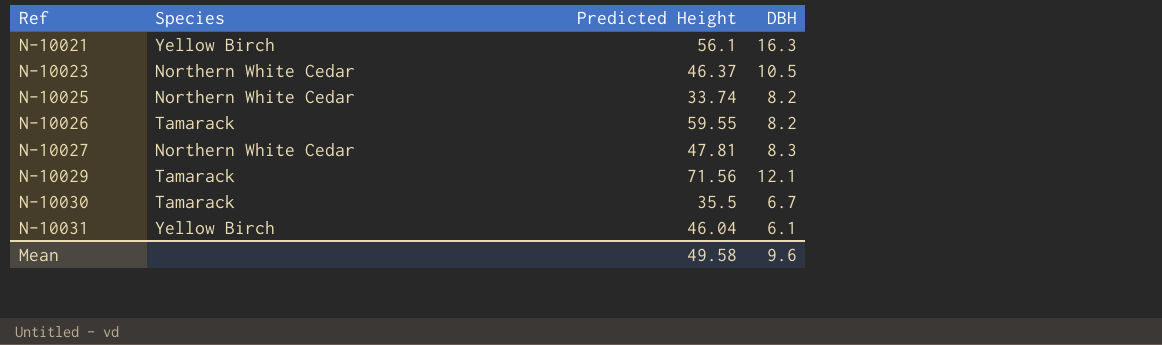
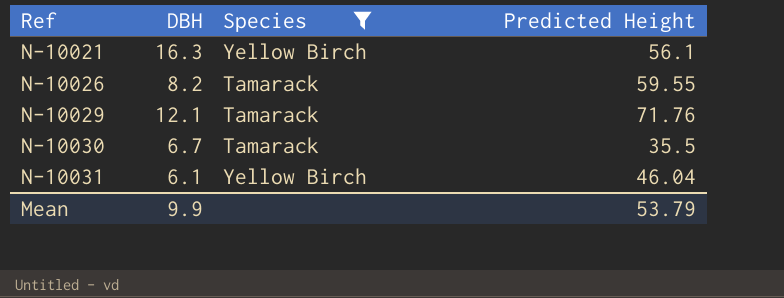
filter: none -> Species != Northern White Cedar
column DBH | position: 4 -> 2
N-10029 | Predicted Height: 71.56 -> 71.76
Mean | DBH: 9.6 -> 9.9
Mean | Predicted Height: 49.58 -> 53.79

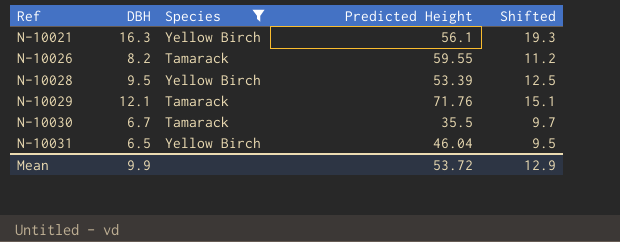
column Shifted | formula: none -> [DBH] + 3
row N-10028: none -> 9.5 | Yellow Birch | 53.39 | 12.5
N-10031 | DBH: 6.1 -> 6.5
Mean | Predicted Height: 53.79 -> 53.72

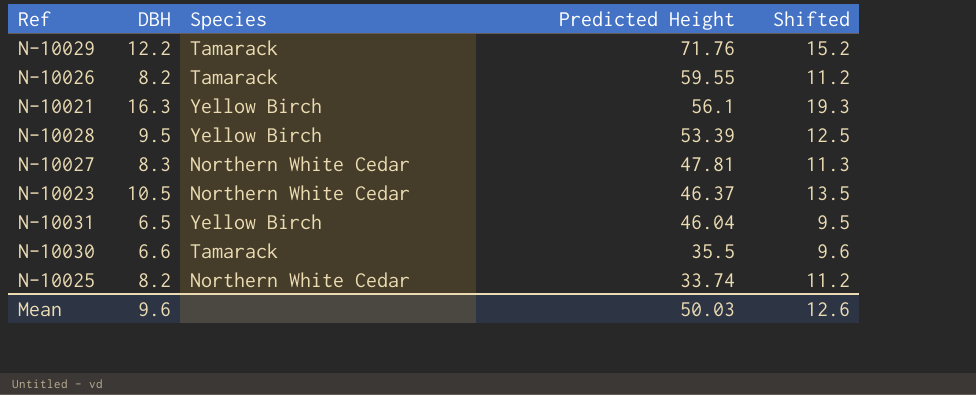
filter: Species != Northern White Cedar -> none
row order: Ref ascending -> Predicted Height descending
N-10029 | DBH: 12.1 -> 12.2
N-10029 | Shifted: 15.1 -> 15.2
N-10030 | DBH: 6.7 -> 6.6
N-10030 | Shifted: 9.7 -> 9.6
Mean | DBH: 9.9 -> 9.6
Mean | Predicted Height: 53.72 -> 50.03
Mean | Shifted: 12.9 -> 12.6

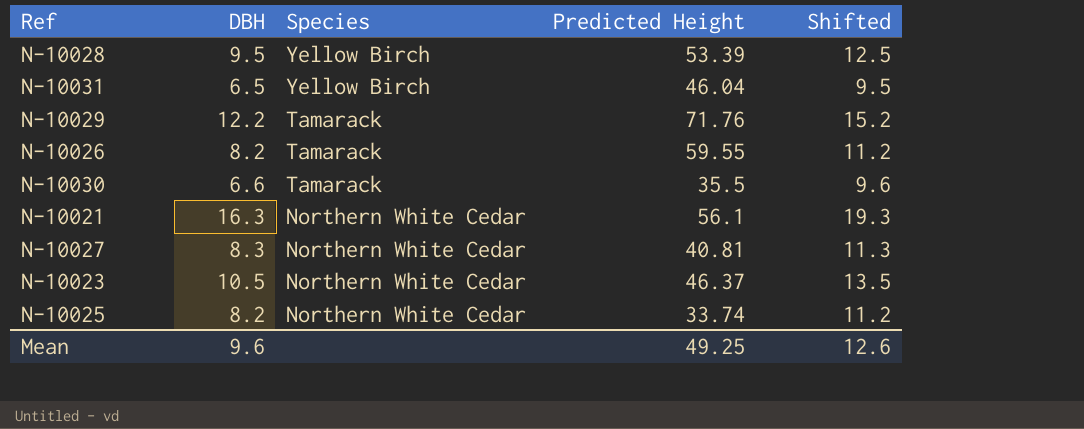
row order: Predicted Height descending -> Species descending
N-10021 | Species: Yellow Birch -> Northern White Cedar
N-10027 | Predicted Height: 47.81 -> 40.81
Mean | Predicted Height: 50.03 -> 49.25

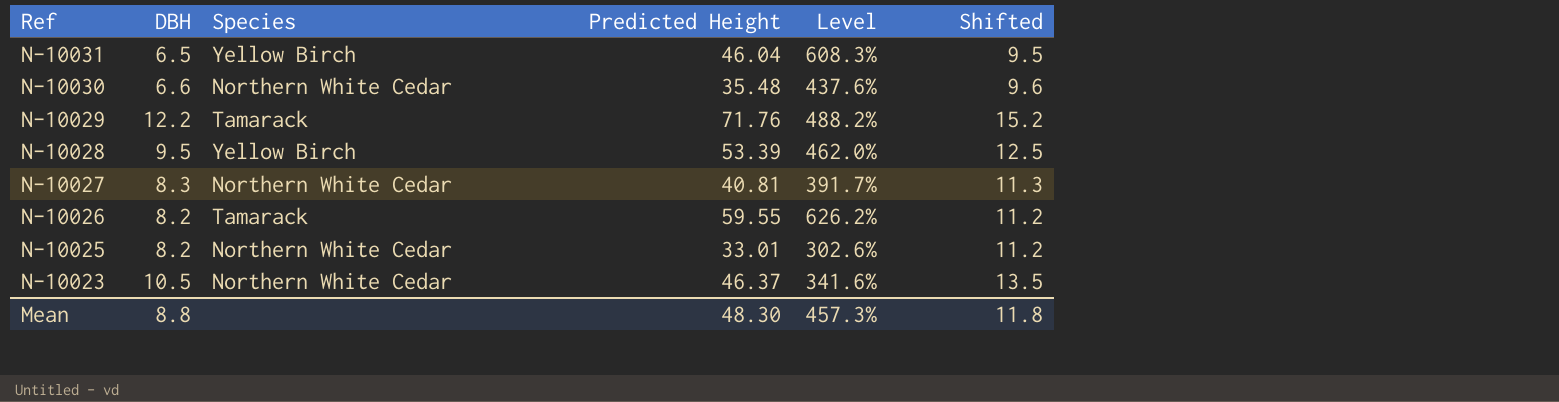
row order: Species descending -> Ref descending
column Level | formula: none -> ([Predicted Height] - [DBH]) / [DBH]
row N-10021: 16.3 | Northern White Cedar | 56.1 | 19.3 -> none
N-10030 | Species: Tamarack -> Northern White Cedar
N-10030 | Predicted Height: 35.5 -> 35.48
N-10025 | Predicted Height: 33.74 -> 33.01
Mean | DBH: 9.6 -> 8.8
Mean | Predicted Height: 49.25 -> 48.30
Mean | Shifted: 12.6 -> 11.8

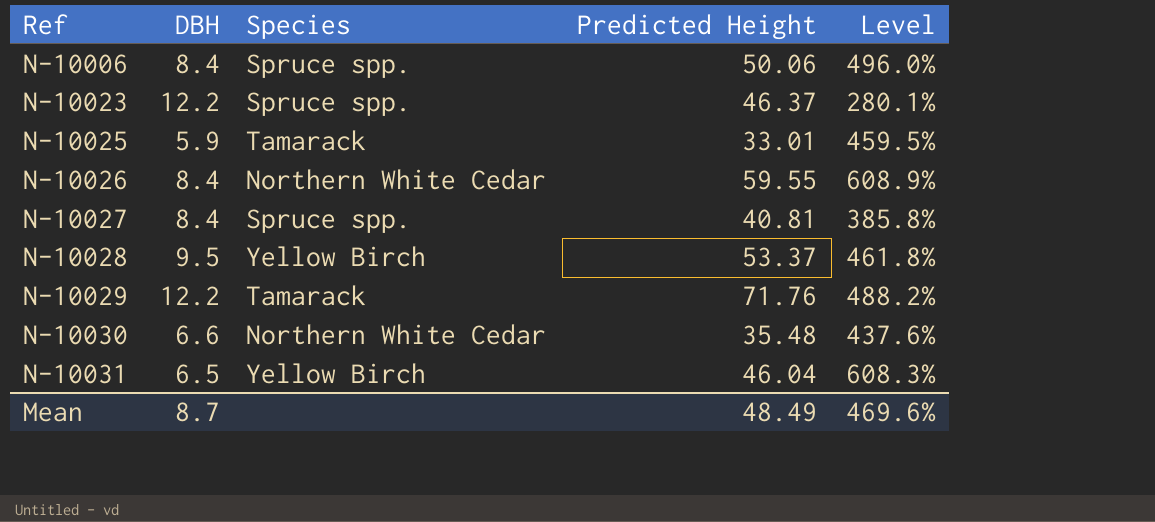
row order: Ref descending -> Ref ascending
column Shifted | formula: [DBH] + 3 -> none
row N-10006: none -> 8.4 | Spruce spp. | 50.06 | 496.0%
N-10023 | DBH: 10.5 -> 12.2
N-10023 | Species: Northern White Cedar -> Spruce spp.
N-10023 | Level: 341.6% -> 280.1%
N-10025 | DBH: 8.2 -> 5.9
N-10025 | Species: Northern White Cedar -> Tamarack
N-10025 | Level: 302.6% -> 459.5%
N-10026 | DBH: 8.2 -> 8.4
N-10026 | Species: Tamarack -> Northern White Cedar
N-10026 | Level: 626.2% -> 608.9%
N-10027 | DBH: 8.3 -> 8.4
N-10027 | Species: Northern White Cedar -> Spruce spp.
N-10027 | Level: 391.7% -> 385.8%
N-10028 | Predicted Height: 53.39 -> 53.37
N-10028 | Level: 462.0% -> 461.8%
Mean | DBH: 8.8 -> 8.7
Mean | Predicted Height: 48.30 -> 48.49
Mean | Level: 457.3% -> 469.6%

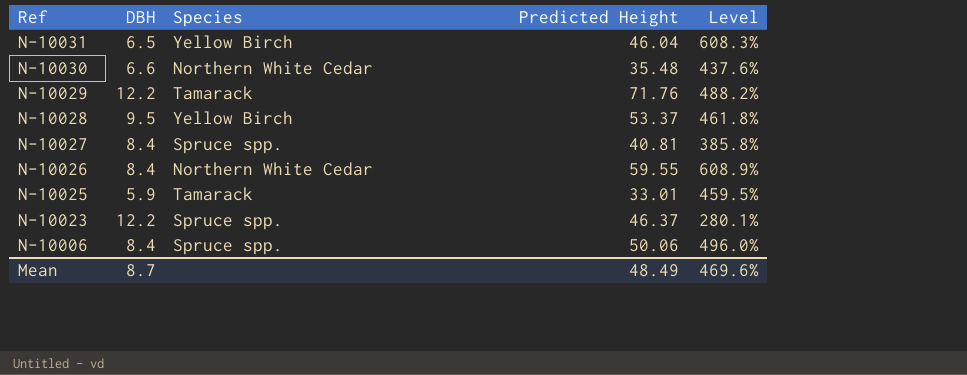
row order: Ref ascending -> Ref descending

